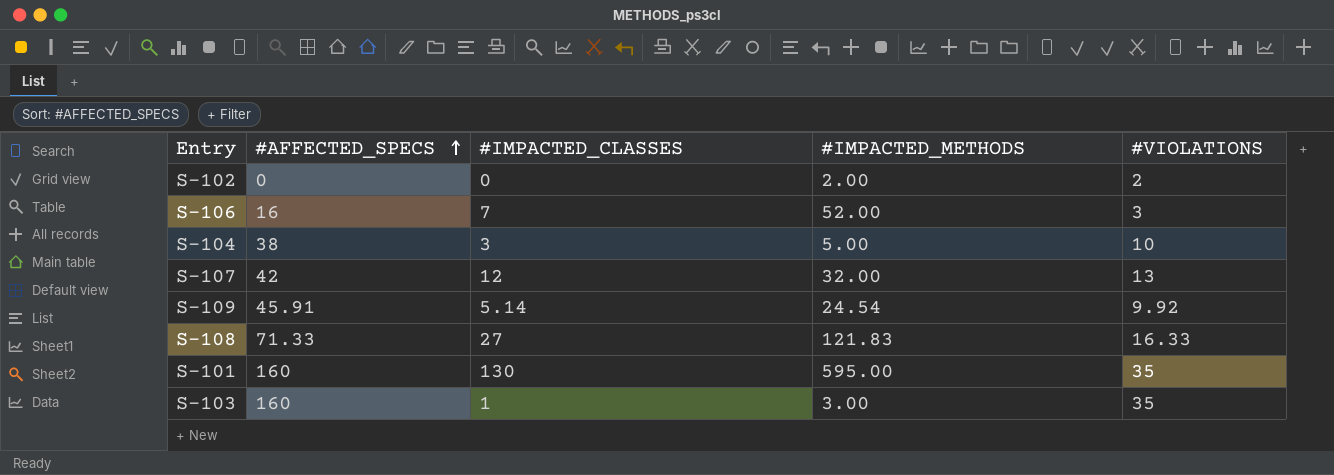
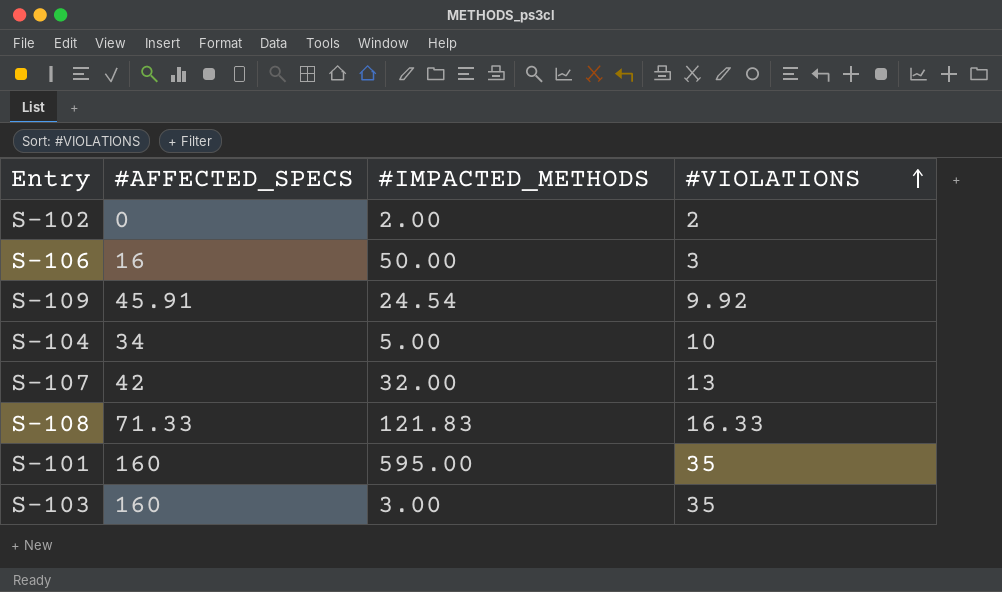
row order: #AFFECTED_SPECS ascending -> #VIOLATIONS ascending
column #IMPACTED_CLASSES | position: 3 -> none
S-106 | #IMPACTED_METHODS: 52.00 -> 50.00
S-104 | #AFFECTED_SPECS: 38 -> 34

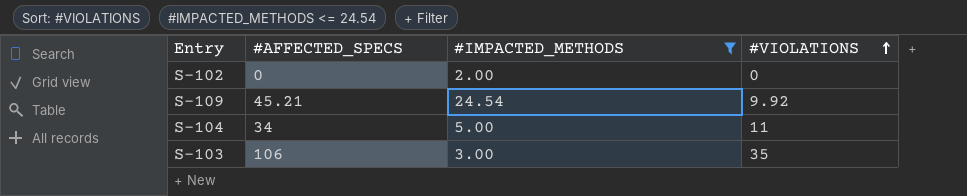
filter: none -> #IMPACTED_METHODS <= 24.54
S-102 | #VIOLATIONS: 2 -> 0
S-109 | #AFFECTED_SPECS: 45.91 -> 45.21
S-104 | #VIOLATIONS: 10 -> 11
S-103 | #AFFECTED_SPECS: 160 -> 106

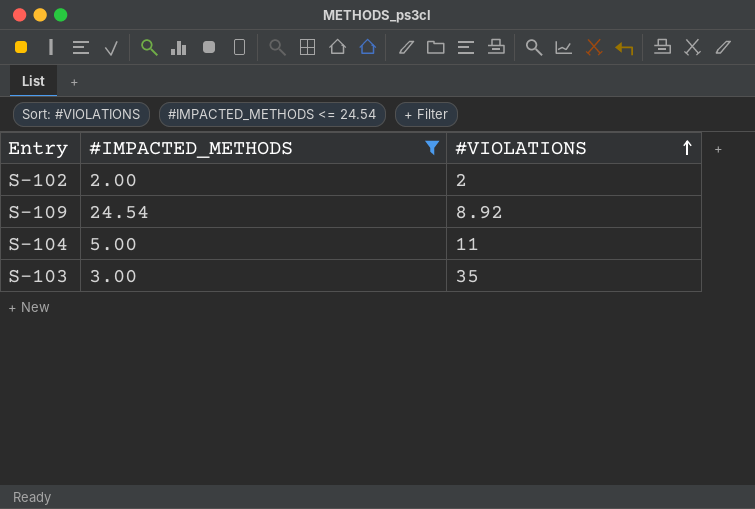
column #AFFECTED_SPECS | position: 2 -> none
S-102 | #VIOLATIONS: 0 -> 2
S-109 | #VIOLATIONS: 9.92 -> 8.92

